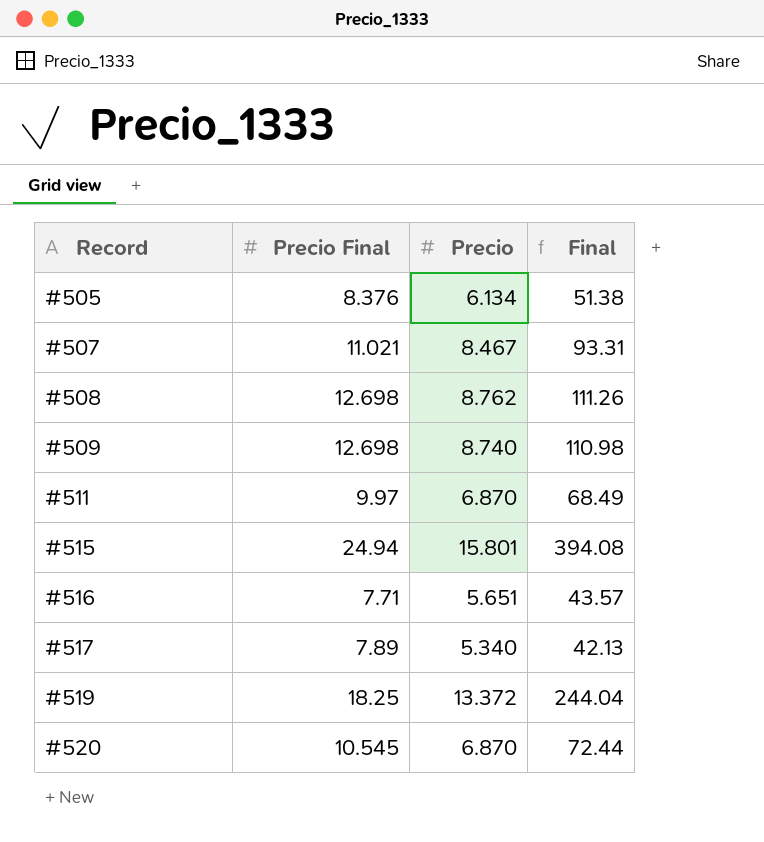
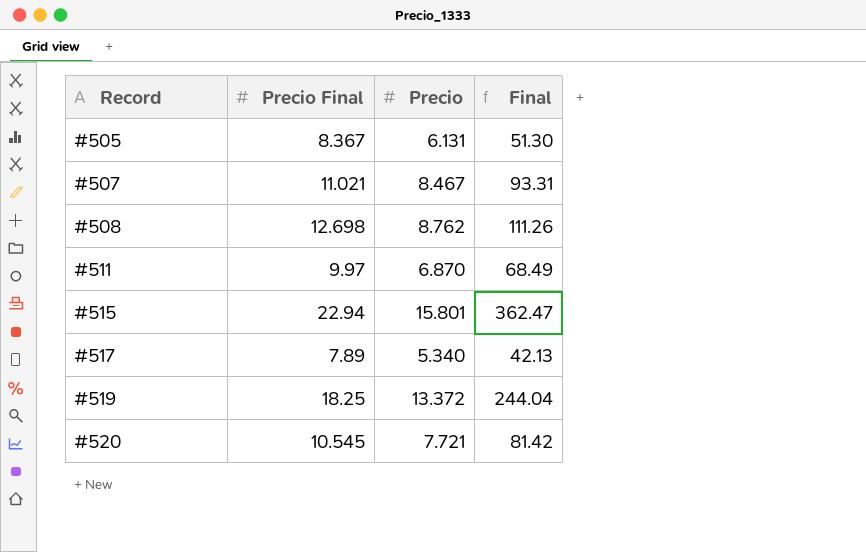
row #509: 12.698 | 8.740 | 110.98 -> none
row #516: 7.71 | 5.651 | 43.57 -> none
#505 | Precio Final: 8.376 -> 8.367
#505 | Precio: 6.134 -> 6.131
#505 | Final: 51.38 -> 51.30
#515 | Precio Final: 24.94 -> 22.94
#515 | Final: 394.08 -> 362.47
#520 | Precio: 6.870 -> 7.721
#520 | Final: 72.44 -> 81.42

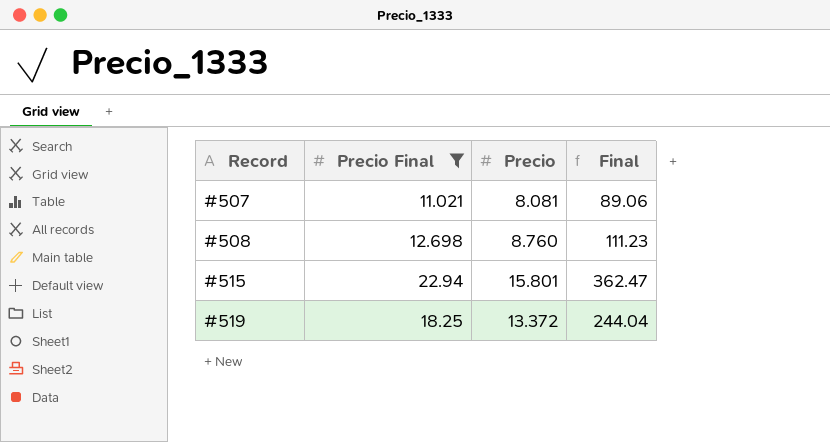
filter: none -> Precio Final >= 11.021
#507 | Precio: 8.467 -> 8.081
#507 | Final: 93.31 -> 89.06
#508 | Precio: 8.762 -> 8.760
#508 | Final: 111.26 -> 111.23

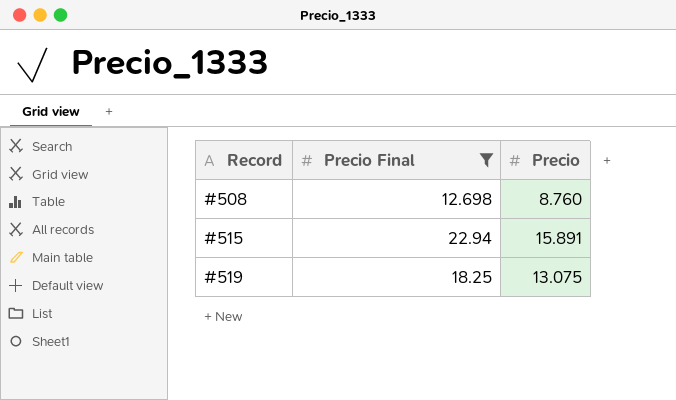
column Final | formula: [Precio Final] * [Precio] -> none
row #507: 11.021 | 8.081 | 89.06 -> none
#515 | Precio: 15.801 -> 15.891
#519 | Precio: 13.372 -> 13.075

